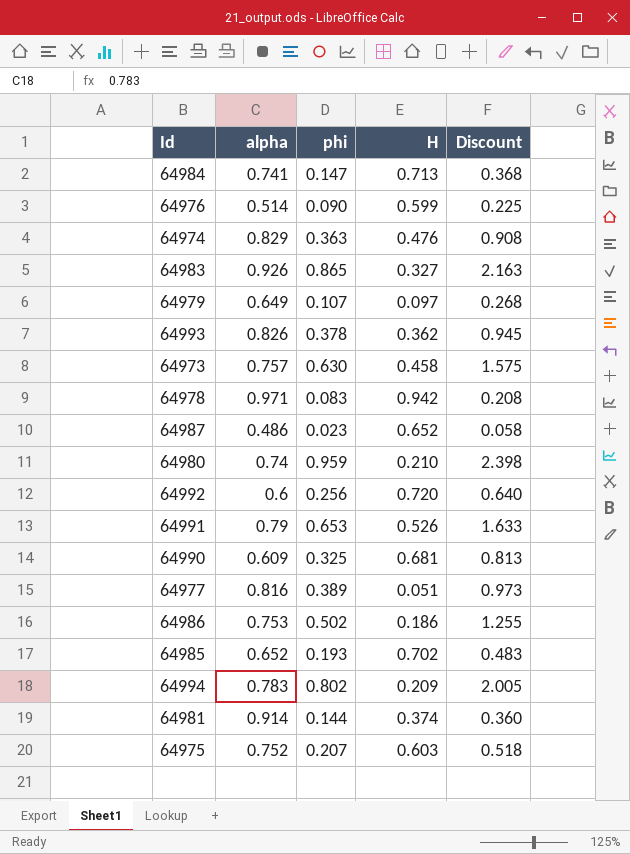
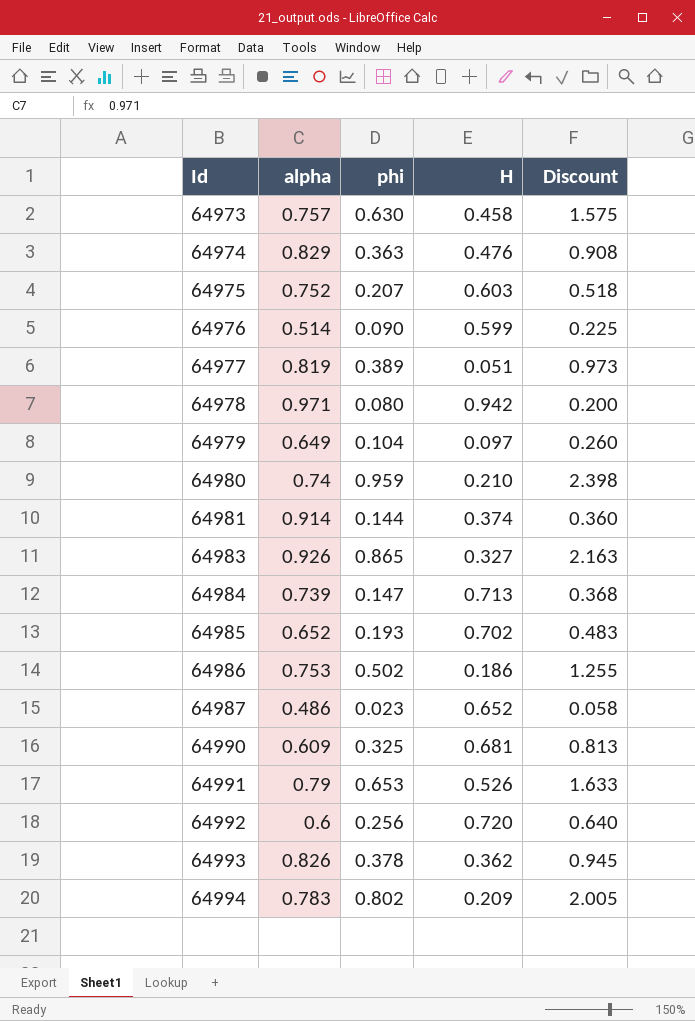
row order: none -> Id ascending
64977 | alpha: 0.816 -> 0.819
64978 | phi: 0.083 -> 0.080
64978 | Discount: 0.208 -> 0.200
64979 | phi: 0.107 -> 0.104
64979 | Discount: 0.268 -> 0.260
64984 | alpha: 0.741 -> 0.739

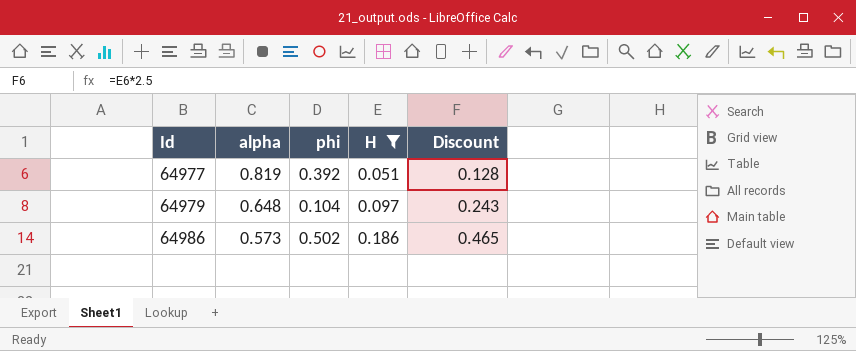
filter: none -> H <= 0.186
column Discount | formula: [phi] * 2.5 -> [H] * 2.5
64977 | phi: 0.389 -> 0.392
64979 | alpha: 0.649 -> 0.648
64986 | alpha: 0.753 -> 0.573

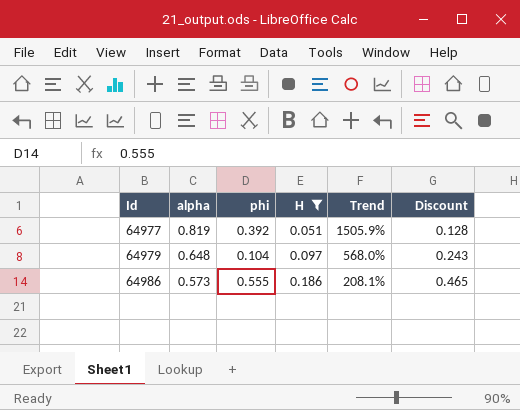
column Trend | formula: none -> ([alpha] - [H]) / [H]
64986 | phi: 0.502 -> 0.555

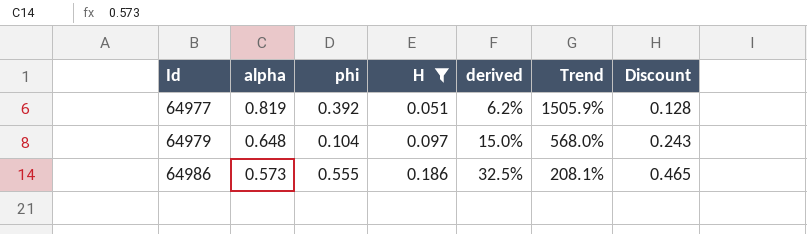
column derived | formula: none -> [H] / [alpha]

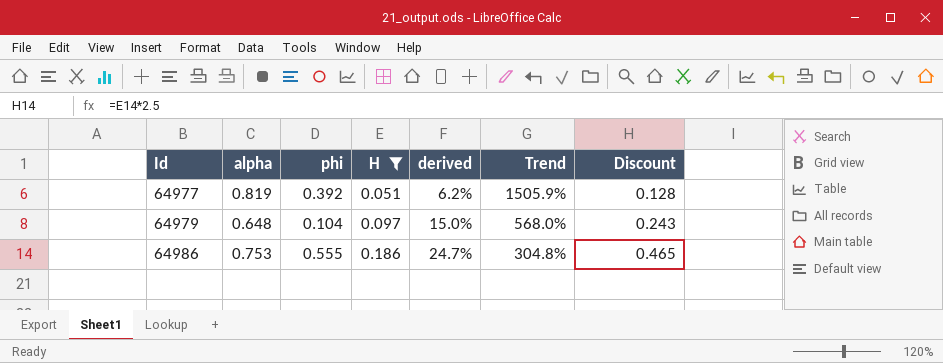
64986 | alpha: 0.573 -> 0.753
64986 | derived: 32.5% -> 24.7%
64986 | Trend: 208.1% -> 304.8%

